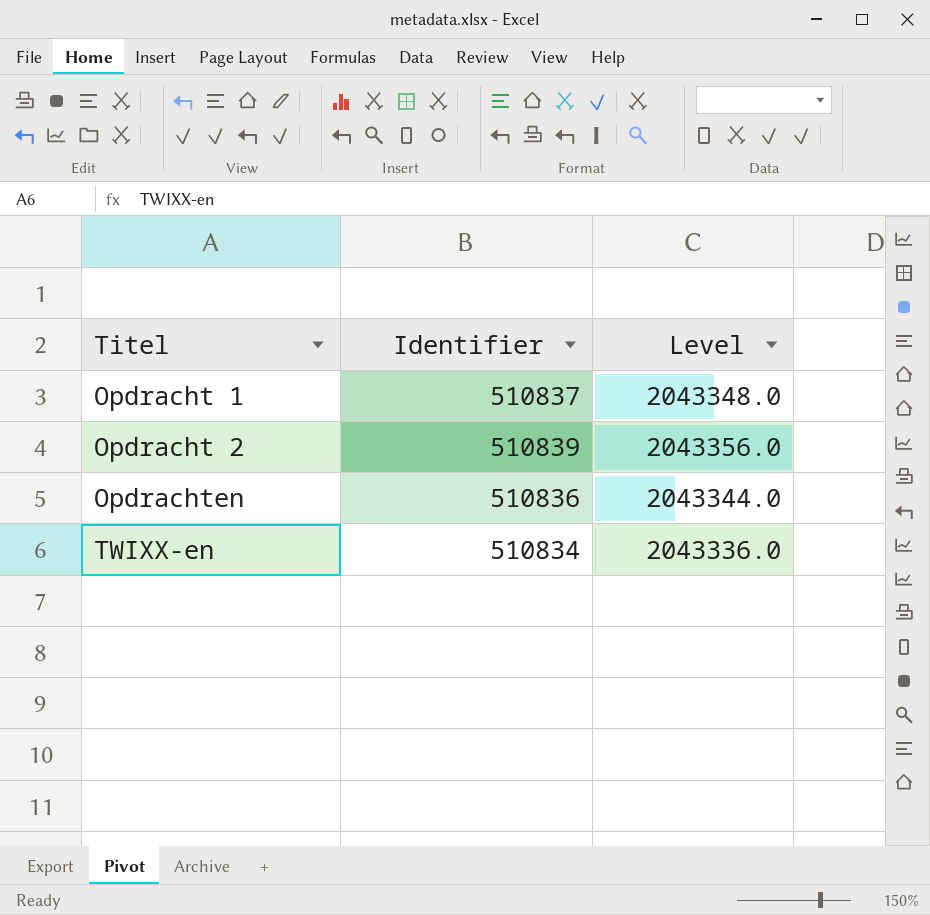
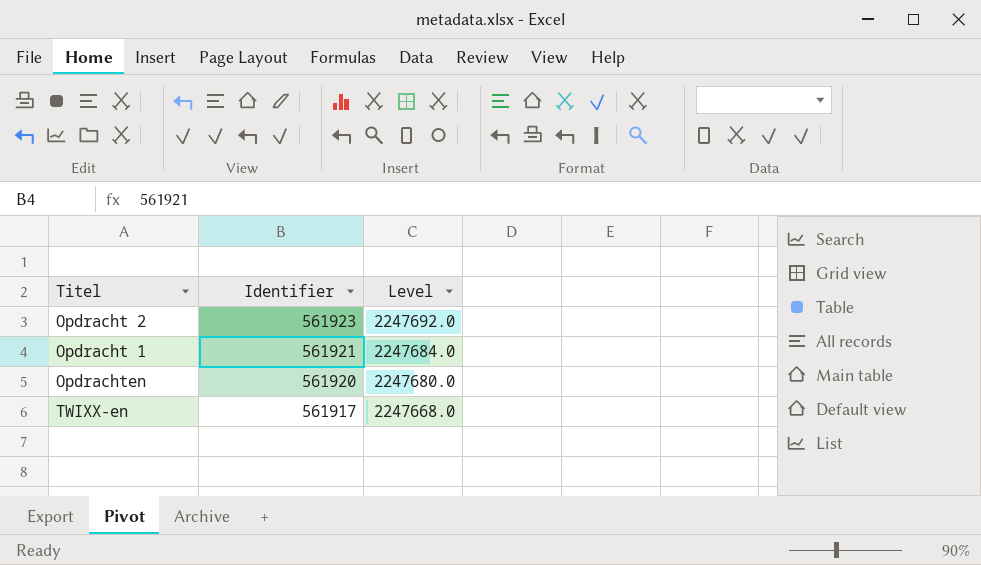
row order: Titel ascending -> Identifier descending
Opdracht 2 | Identifier: 510839 -> 561923
Opdracht 2 | Level: 2043356.0 -> 2247692.0
Opdracht 1 | Identifier: 510837 -> 561921
Opdracht 1 | Level: 2043348.0 -> 2247684.0
Opdrachten | Identifier: 510836 -> 561920
Opdrachten | Level: 2043344.0 -> 2247680.0
TWIXX-en | Identifier: 510834 -> 561917
TWIXX-en | Level: 2043336.0 -> 2247668.0

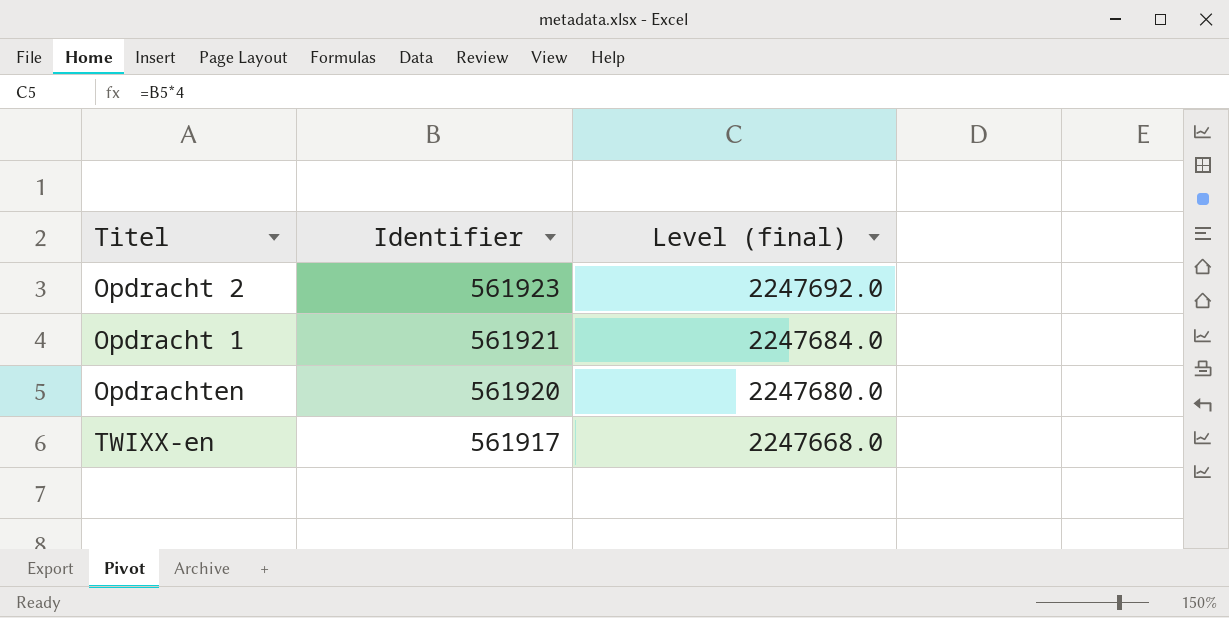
column name: Level -> Level (final)

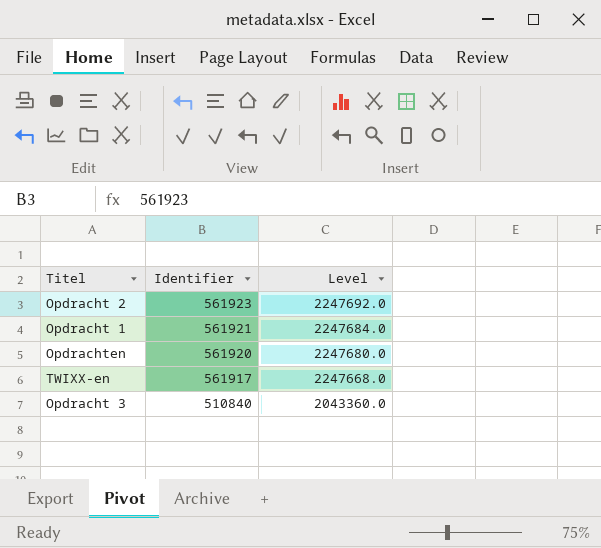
column name: Level (final) -> Level
row Opdracht 3: none -> 510840 | 2043360.0

